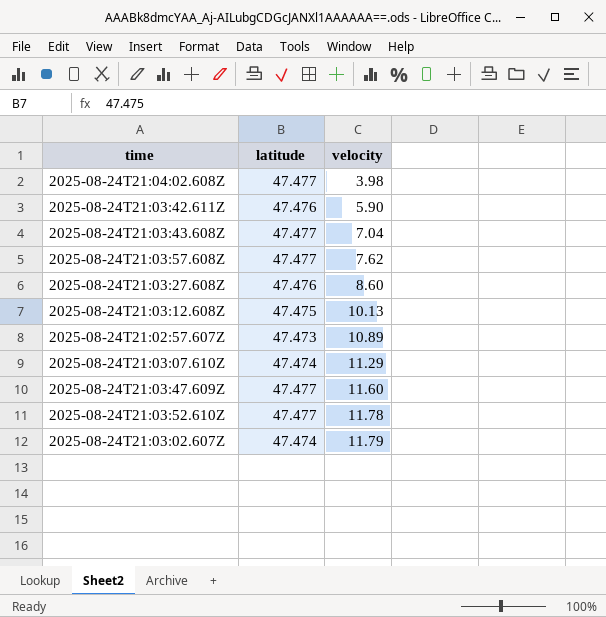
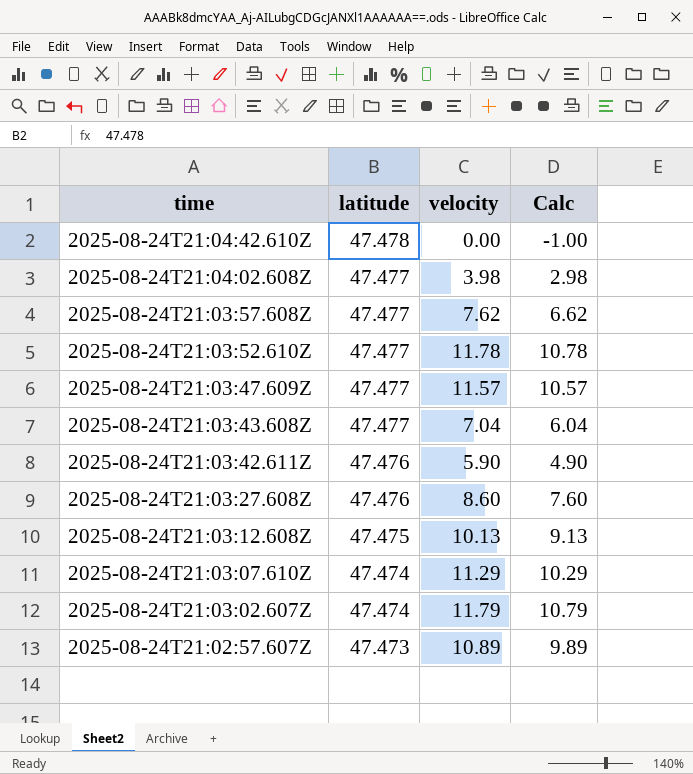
row order: velocity ascending -> time descending
column Calc | formula: none -> [velocity] - 1
row 2025-08-24T21:04:42.610Z: none -> 47.478 | 0.00 | -1.00
2025-08-24T21:03:47.609Z | velocity: 11.60 -> 11.57

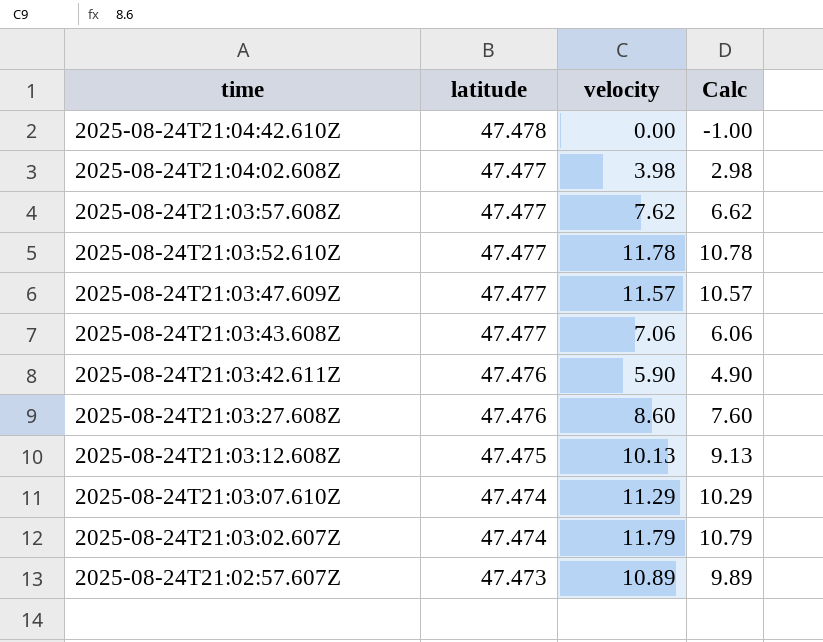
2025-08-24T21:03:43.608Z | velocity: 7.04 -> 7.06
2025-08-24T21:03:43.608Z | Calc: 6.04 -> 6.06

